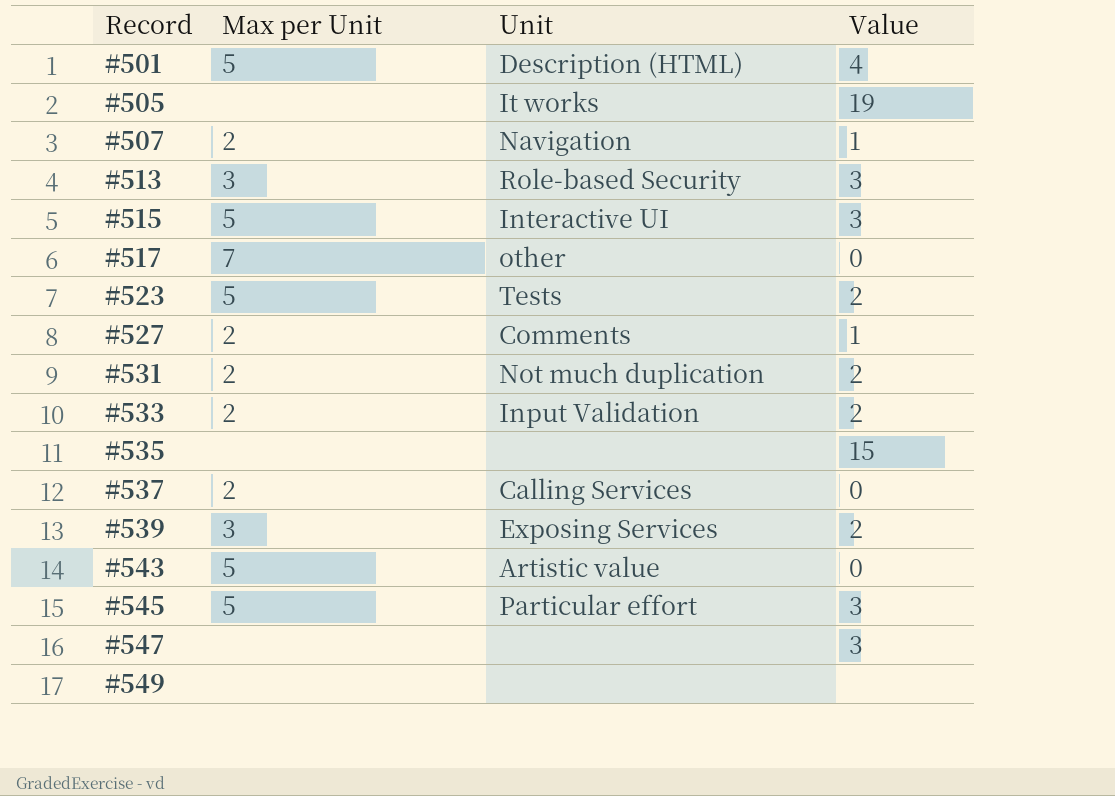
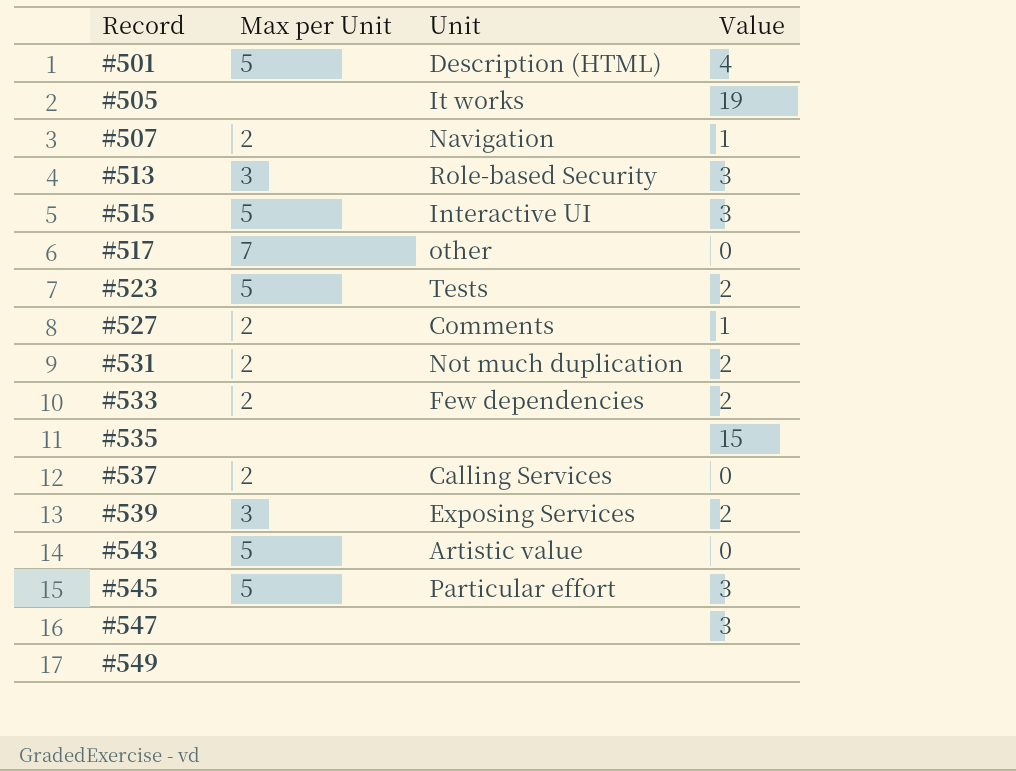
#533 | Unit: Input Validation -> Few dependencies

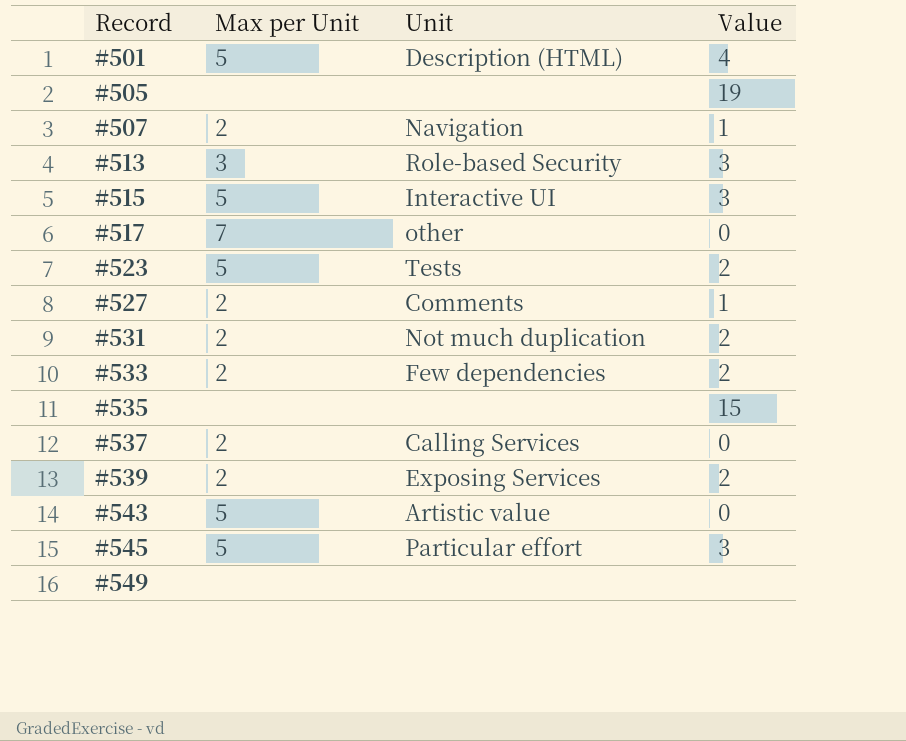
row #547: none | none | 3 -> none
#505 | Unit: It works -> none
#539 | Max per Unit: 3 -> 2

